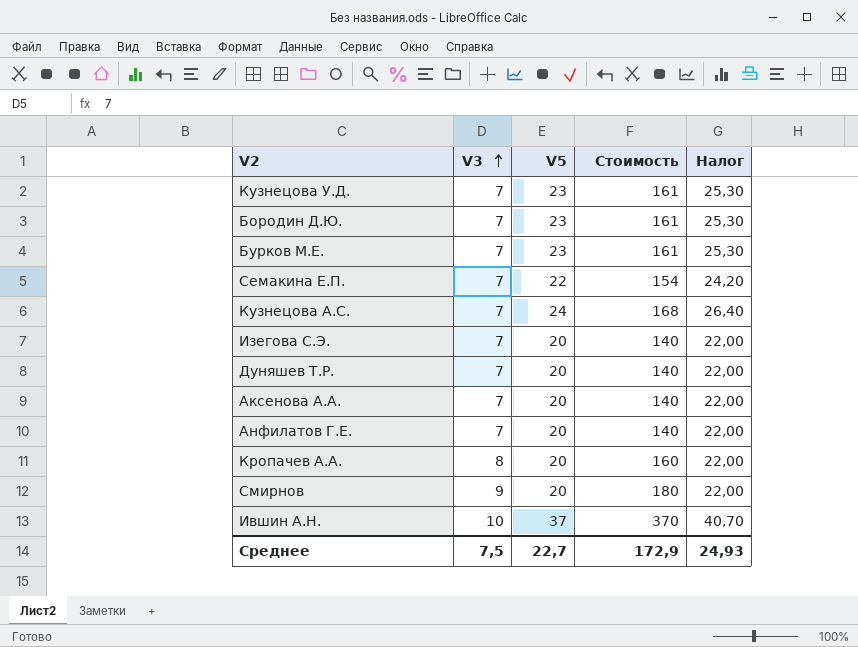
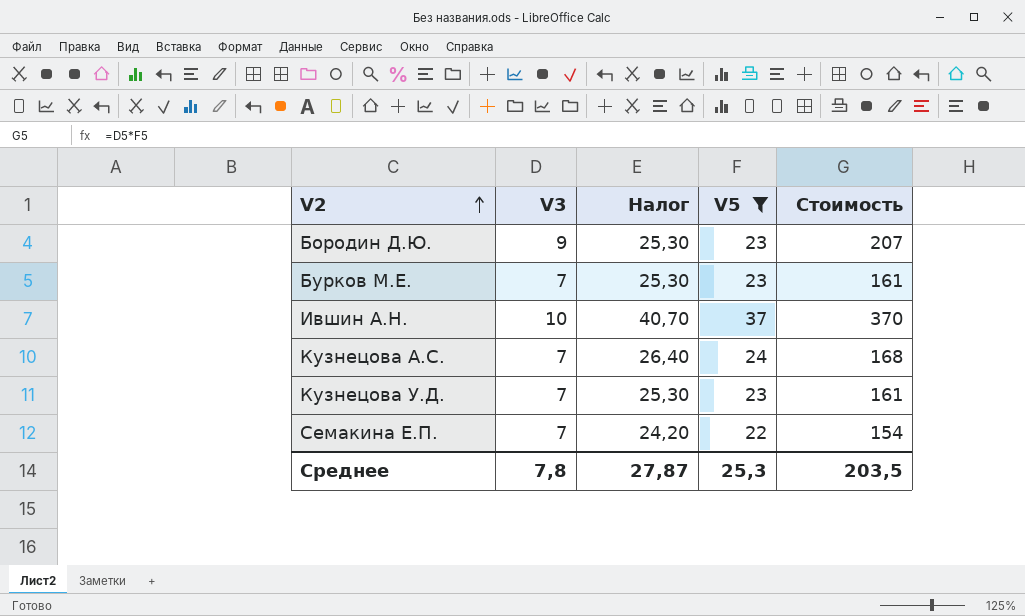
filter: none -> V5 != 20
row order: V3 ascending -> V2 ascending
column Налог | position: 5 -> 3
Бородин Д.Ю. | V3: 7 -> 9
Бородин Д.Ю. | Стоимость: 161 -> 207
Среднее | V3: 7,5 -> 7,8
Среднее | Налог: 24,93 -> 27,87
Среднее | V5: 22,7 -> 25,3
Среднее | Стоимость: 172,9 -> 203,5

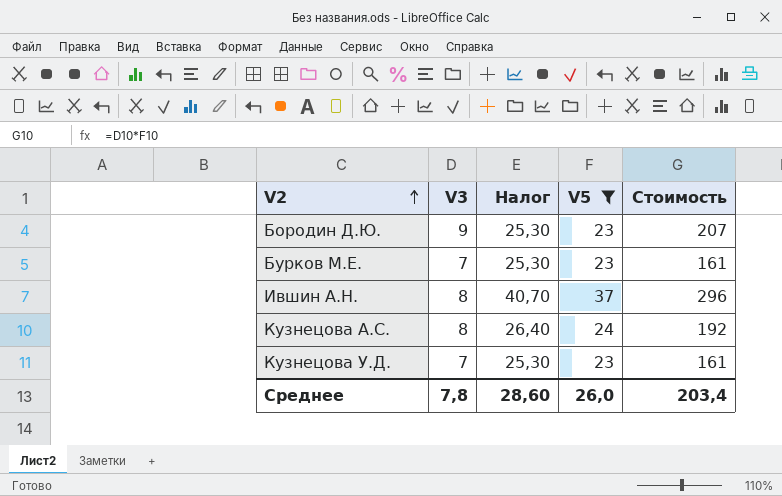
row Семакина Е.П.: 7 | 24,20 | 22 | 154 -> none
Ившин А.Н. | V3: 10 -> 8
Ившин А.Н. | Стоимость: 370 -> 296
Кузнецова А.С. | V3: 7 -> 8
Кузнецова А.С. | Стоимость: 168 -> 192
Среднее | Налог: 27,87 -> 28,60
Среднее | V5: 25,3 -> 26,0
Среднее | Стоимость: 203,5 -> 203,4

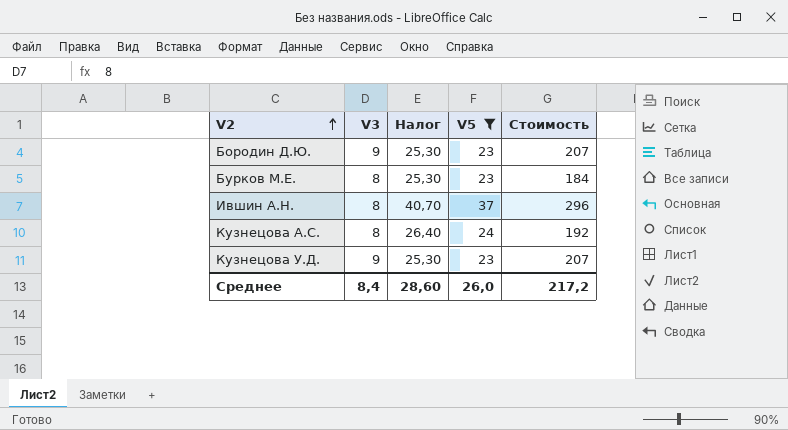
Бурков М.Е. | V3: 7 -> 8
Бурков М.Е. | Стоимость: 161 -> 184
Кузнецова У.Д. | V3: 7 -> 9
Кузнецова У.Д. | Стоимость: 161 -> 207
Среднее | V3: 7,8 -> 8,4
Среднее | Стоимость: 203,4 -> 217,2

